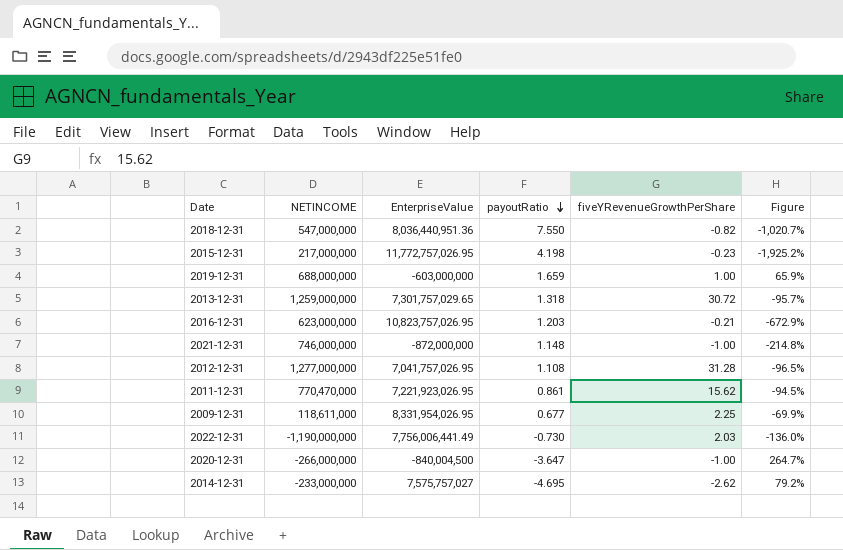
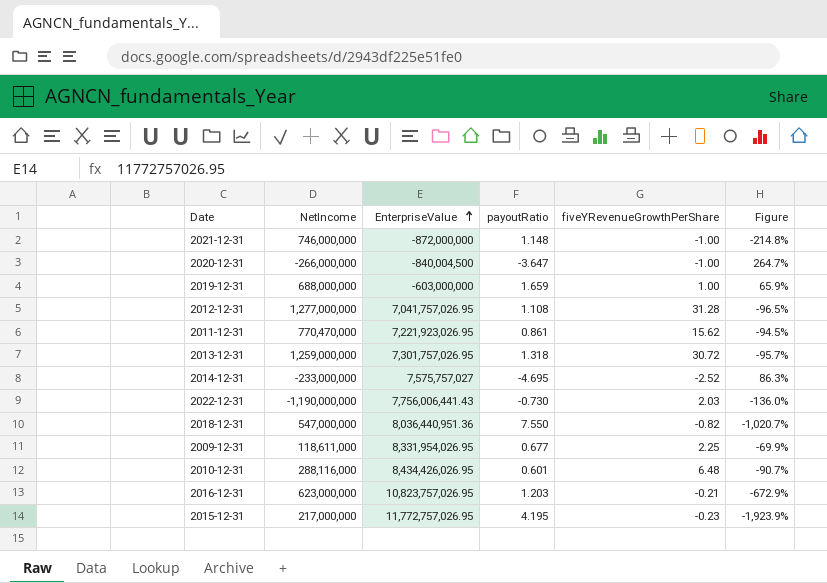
row order: payoutRatio descending -> EnterpriseValue ascending
column name: NETINCOME -> NetIncome
2013-12-31 | EnterpriseValue: 7,301,757,029.65 -> 7,301,757,026.95
2014-12-31 | fiveYRevenueGrowthPerShare: -2.62 -> -2.52
2014-12-31 | Figure: 79.2% -> 86.3%
2022-12-31 | EnterpriseValue: 7,756,006,441.49 -> 7,756,006,441.43
row 2010-12-31: none -> 288,116,000 | 8,434,426,026.95 | 0.601 | 6.48 | -90.7%
2015-12-31 | payoutRatio: 4.198 -> 4.195
2015-12-31 | Figure: -1,925.2% -> -1,923.9%

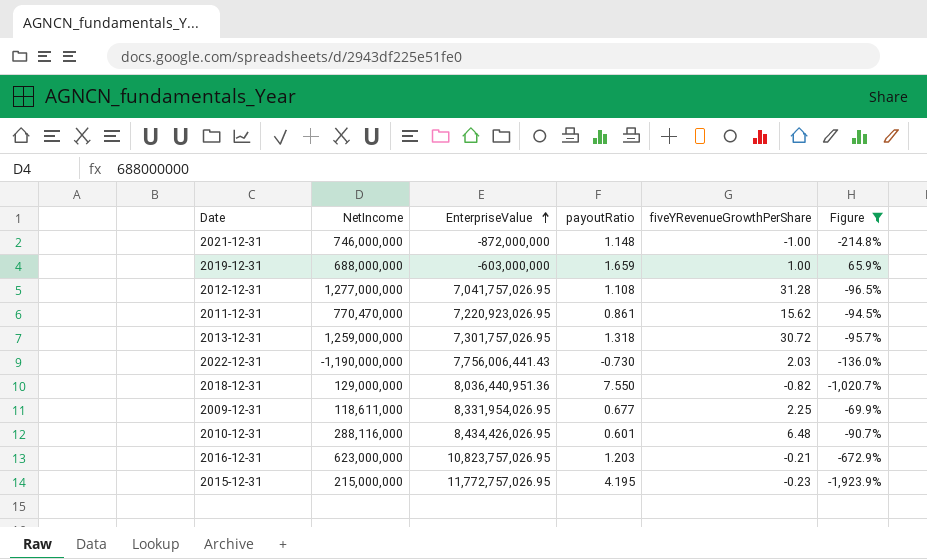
filter: none -> Figure <= 65.9%
2011-12-31 | EnterpriseValue: 7,221,923,026.95 -> 7,220,923,026.95
2018-12-31 | NetIncome: 547,000,000 -> 129,000,000
2015-12-31 | NetIncome: 217,000,000 -> 215,000,000

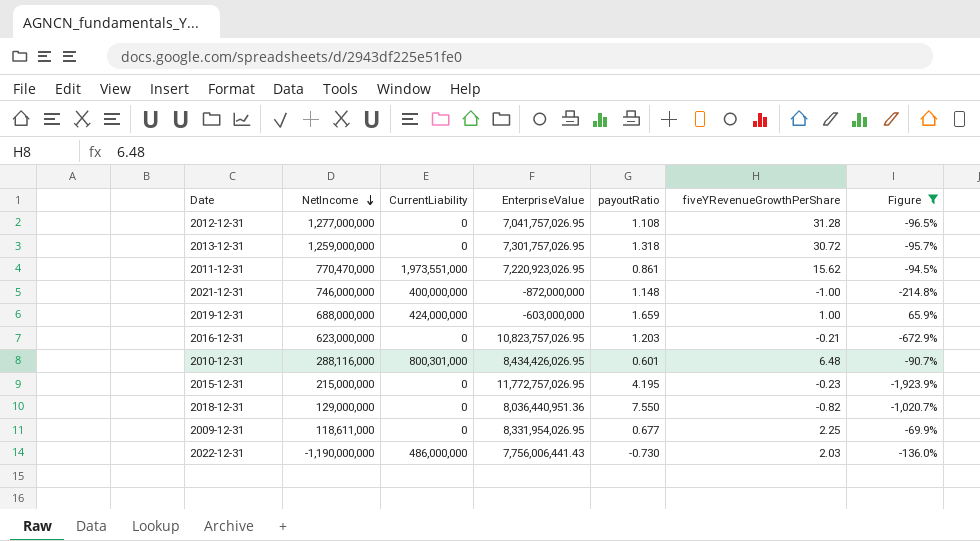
row order: EnterpriseValue ascending -> NetIncome descending
column CurrentLiability | position: none -> 3

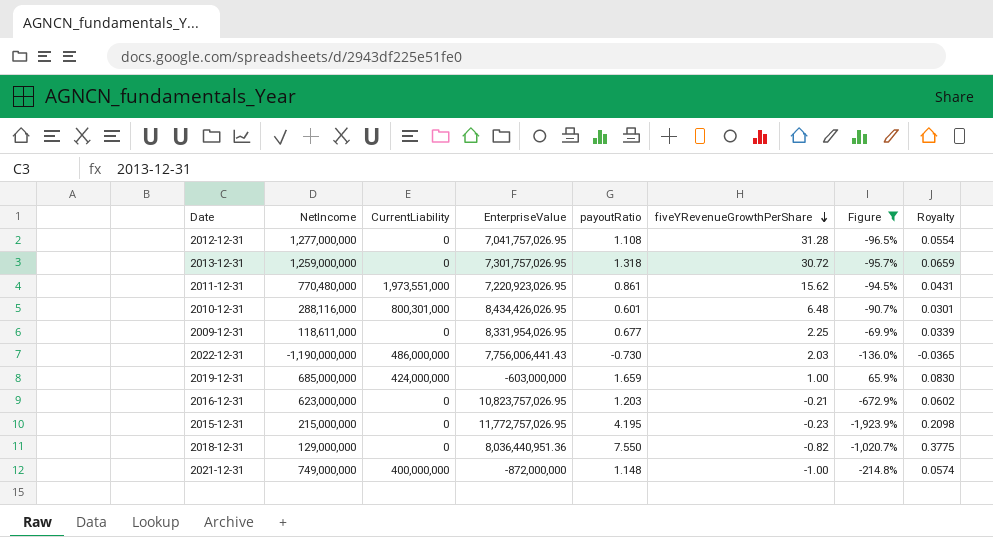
row order: NetIncome descending -> fiveYRevenueGrowthPerShare descending
column Royalty | formula: none -> [payoutRatio] * 0.05
2011-12-31 | NetIncome: 770,470,000 -> 770,480,000
2019-12-31 | NetIncome: 688,000,000 -> 685,000,000
2021-12-31 | NetIncome: 746,000,000 -> 749,000,000

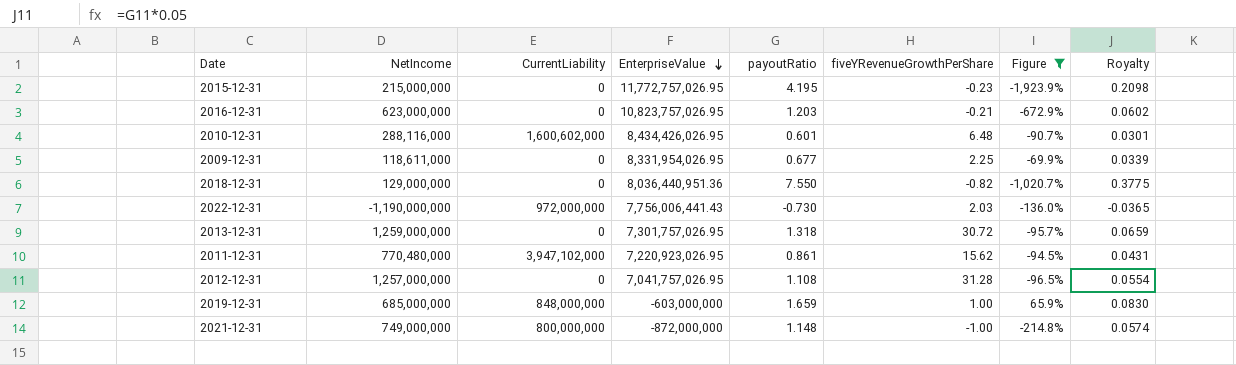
row order: fiveYRevenueGrowthPerShare descending -> EnterpriseValue descending
2010-12-31 | CurrentLiability: 800,301,000 -> 1,600,602,000
2022-12-31 | CurrentLiability: 486,000,000 -> 972,000,000
2011-12-31 | CurrentLiability: 1,973,551,000 -> 3,947,102,000
2012-12-31 | NetIncome: 1,277,000,000 -> 1,257,000,000
2019-12-31 | CurrentLiability: 424,000,000 -> 848,000,000
2021-12-31 | CurrentLiability: 400,000,000 -> 800,000,000

